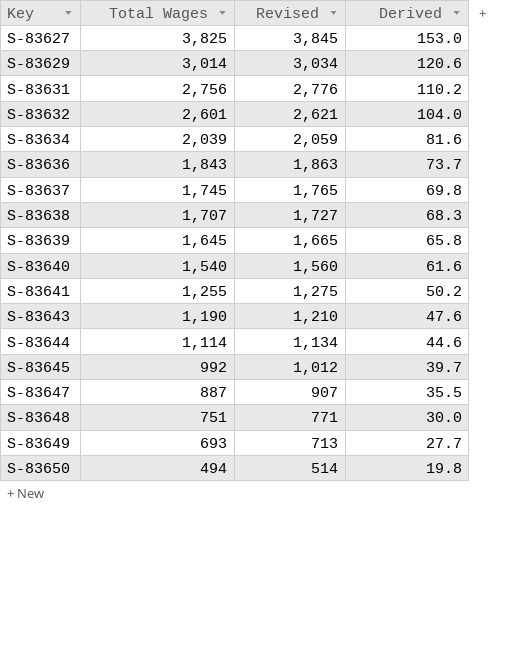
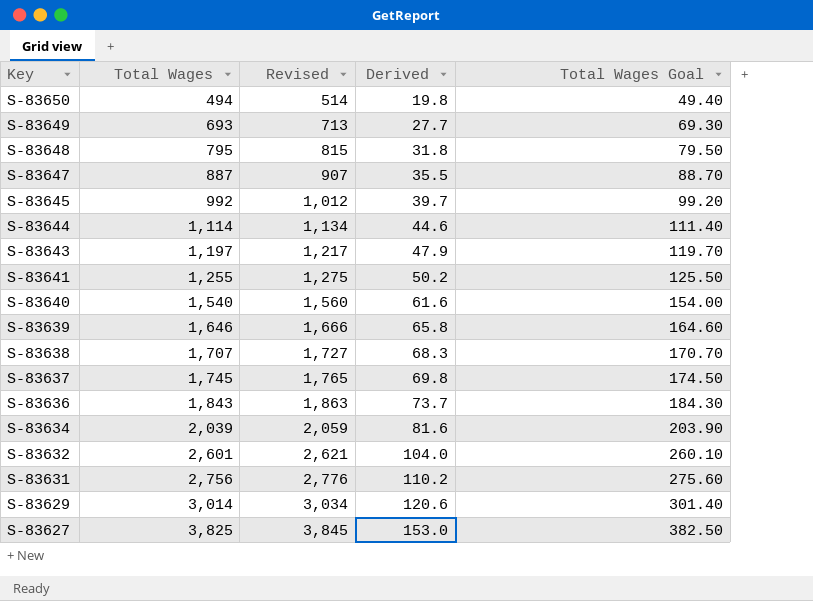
row order: Key ascending -> Key descending
column Total Wages Goal | formula: none -> [Total Wages] * 0.1
S-83648 | Total Wages: 751 -> 795
S-83648 | Revised: 771 -> 815
S-83648 | Derived: 30.0 -> 31.8
S-83643 | Total Wages: 1,190 -> 1,197
S-83643 | Revised: 1,210 -> 1,217
S-83643 | Derived: 47.6 -> 47.9
S-83639 | Total Wages: 1,645 -> 1,646
S-83639 | Revised: 1,665 -> 1,666

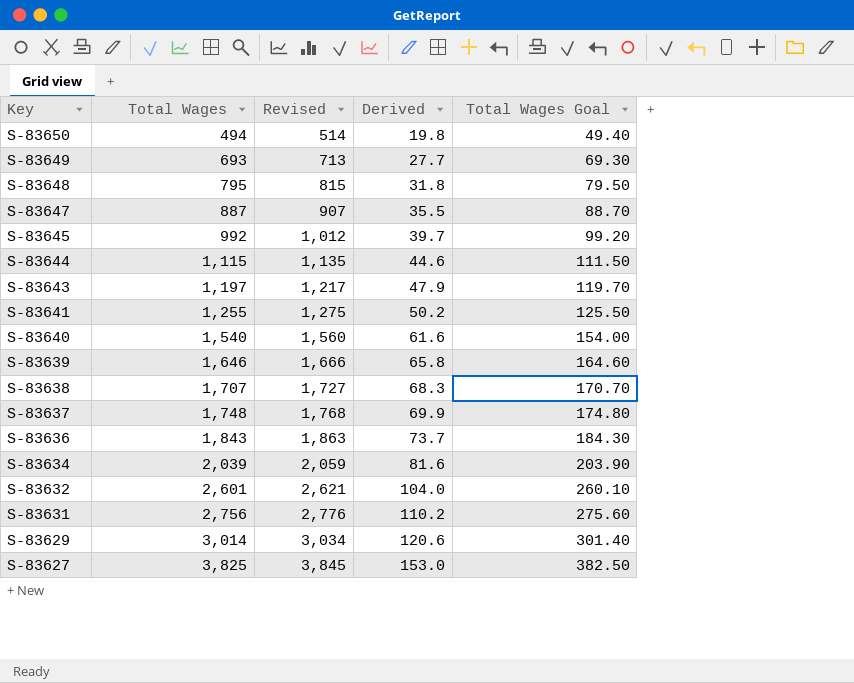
S-83644 | Total Wages: 1,114 -> 1,115
S-83644 | Revised: 1,134 -> 1,135
S-83644 | Total Wages Goal: 111.40 -> 111.50
S-83637 | Total Wages: 1,745 -> 1,748
S-83637 | Revised: 1,765 -> 1,768
S-83637 | Derived: 69.8 -> 69.9
S-83637 | Total Wages Goal: 174.50 -> 174.80

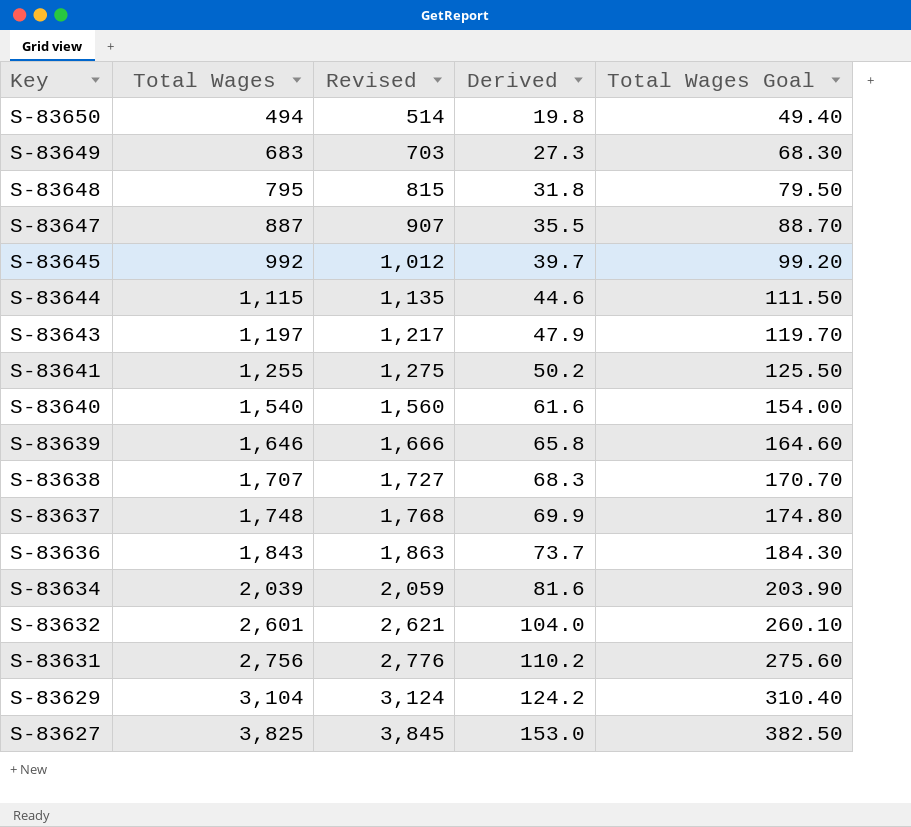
S-83649 | Total Wages: 693 -> 683
S-83649 | Revised: 713 -> 703
S-83649 | Derived: 27.7 -> 27.3
S-83649 | Total Wages Goal: 69.30 -> 68.30
S-83629 | Total Wages: 3,014 -> 3,104
S-83629 | Revised: 3,034 -> 3,124
S-83629 | Derived: 120.6 -> 124.2
S-83629 | Total Wages Goal: 301.40 -> 310.40

